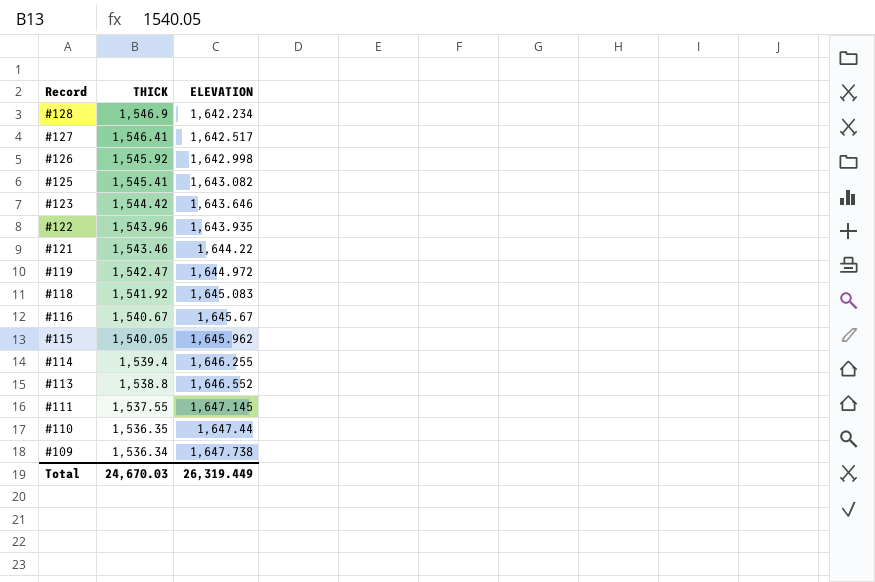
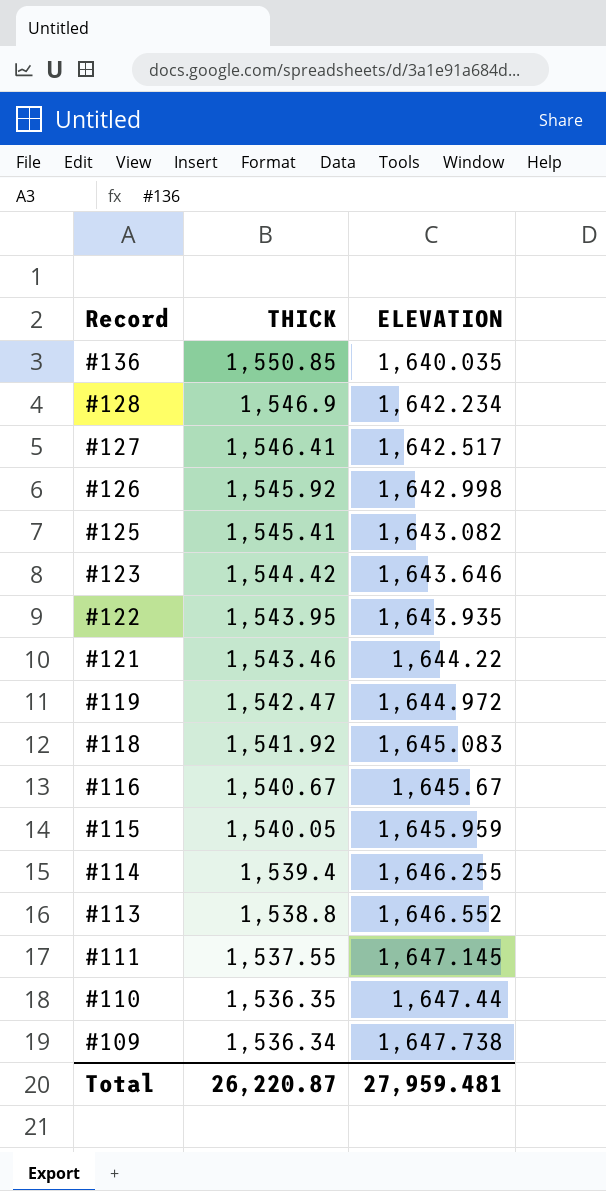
row #136: none -> 1,550.85 | 1,640.035
#122 | THICK: 1,543.96 -> 1,543.95
#115 | ELEVATION: 1,645.962 -> 1,645.959
Total | THICK: 24,670.03 -> 26,220.87
Total | ELEVATION: 26,319.449 -> 27,959.481

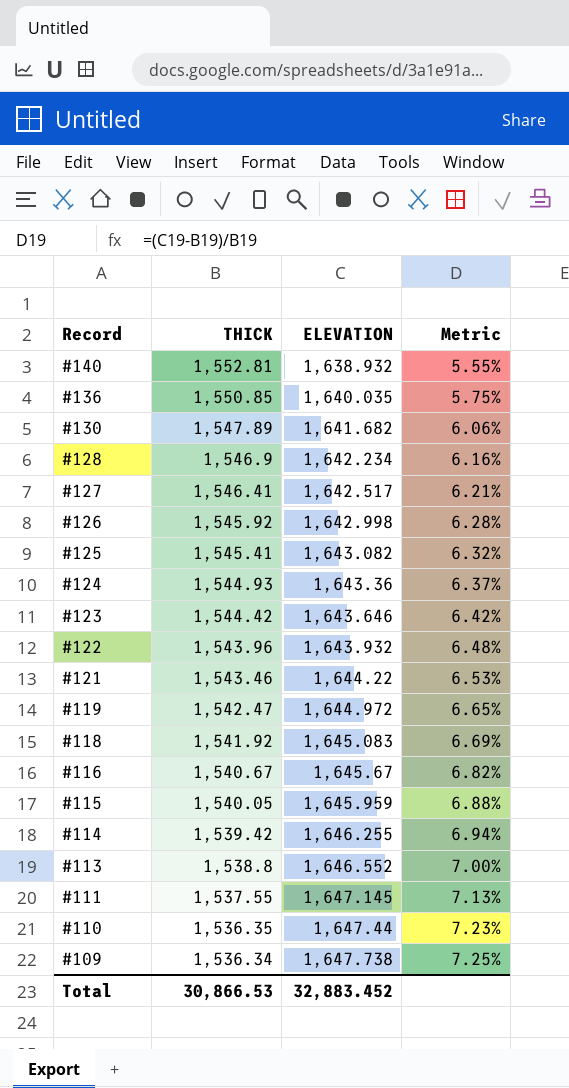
column Metric | formula: none -> ([ELEVATION] - [THICK]) / [THICK]
row #140: none -> 1,552.81 | 1,638.932 | 5.55%
row #130: none -> 1,547.89 | 1,641.682 | 6.06%
row #124: none -> 1,544.93 | 1,643.36 | 6.37%
#122 | THICK: 1,543.95 -> 1,543.96
#122 | ELEVATION: 1,643.935 -> 1,643.932
#114 | THICK: 1,539.4 -> 1,539.42
Total | THICK: 26,220.87 -> 30,866.53
Total | ELEVATION: 27,959.481 -> 32,883.452

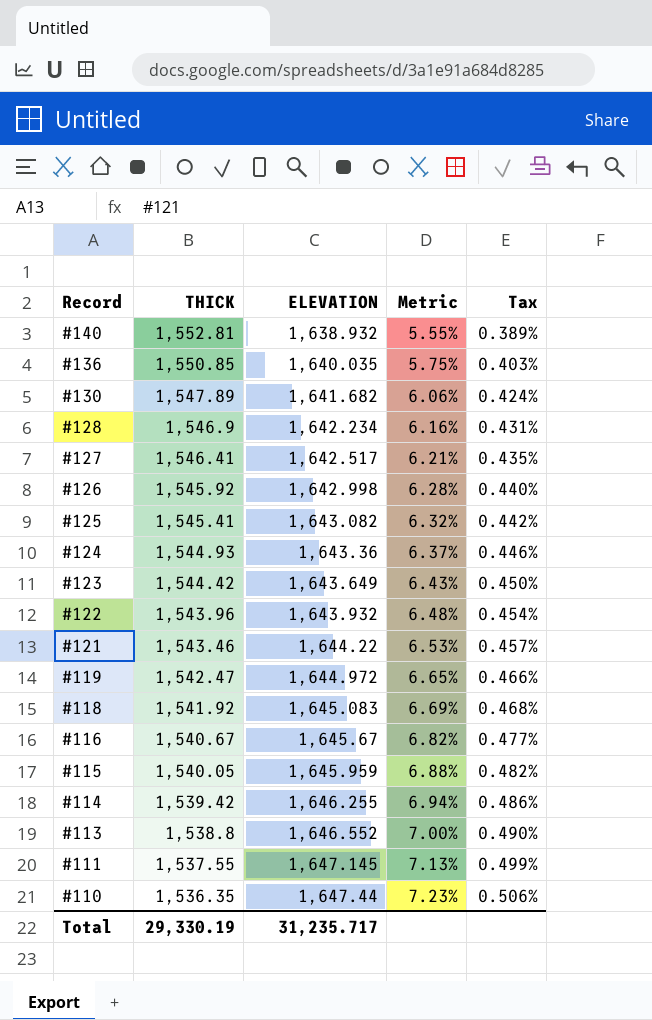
column Tax | formula: none -> [Metric] * 0.07
row #109: 1,536.34 | 1,647.738 | 7.25% -> none
#123 | ELEVATION: 1,643.646 -> 1,643.649
#123 | Metric: 6.42% -> 6.43%
Total | THICK: 30,866.53 -> 29,330.19
Total | ELEVATION: 32,883.452 -> 31,235.717

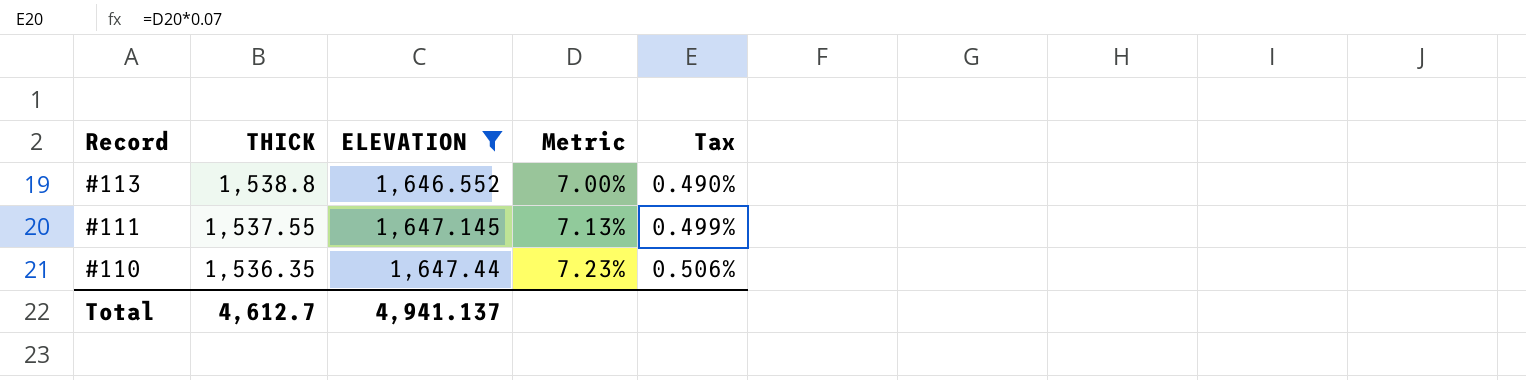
filter: none -> ELEVATION >= 1,646.552
Total | THICK: 29,330.19 -> 4,612.7
Total | ELEVATION: 31,235.717 -> 4,941.137

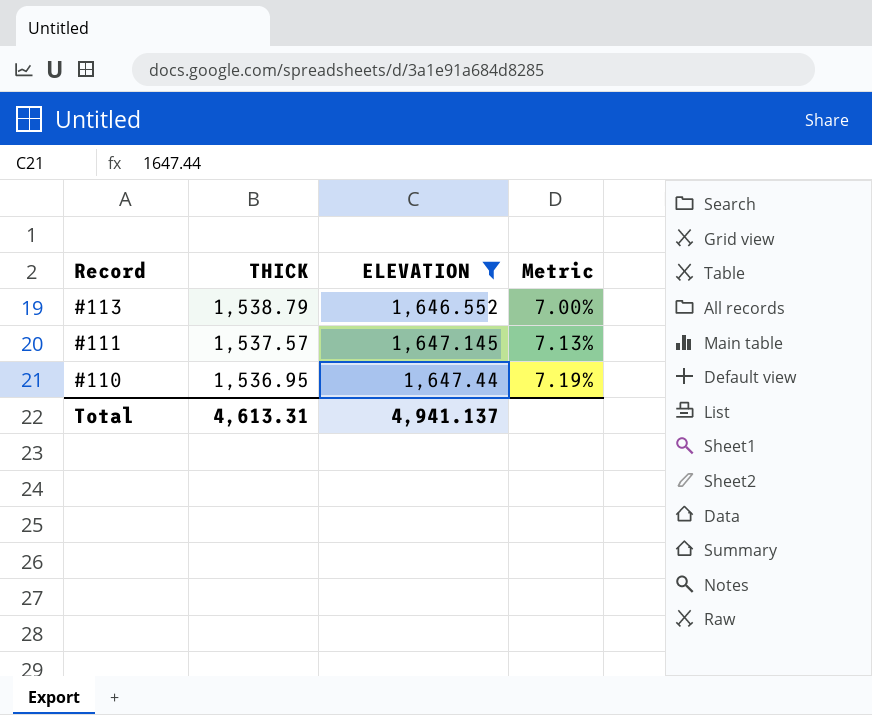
column Tax | formula: [Metric] * 0.07 -> none
#113 | THICK: 1,538.8 -> 1,538.79
#111 | THICK: 1,537.55 -> 1,537.57
#110 | THICK: 1,536.35 -> 1,536.95
#110 | Metric: 7.23% -> 7.19%
Total | THICK: 4,612.7 -> 4,613.31

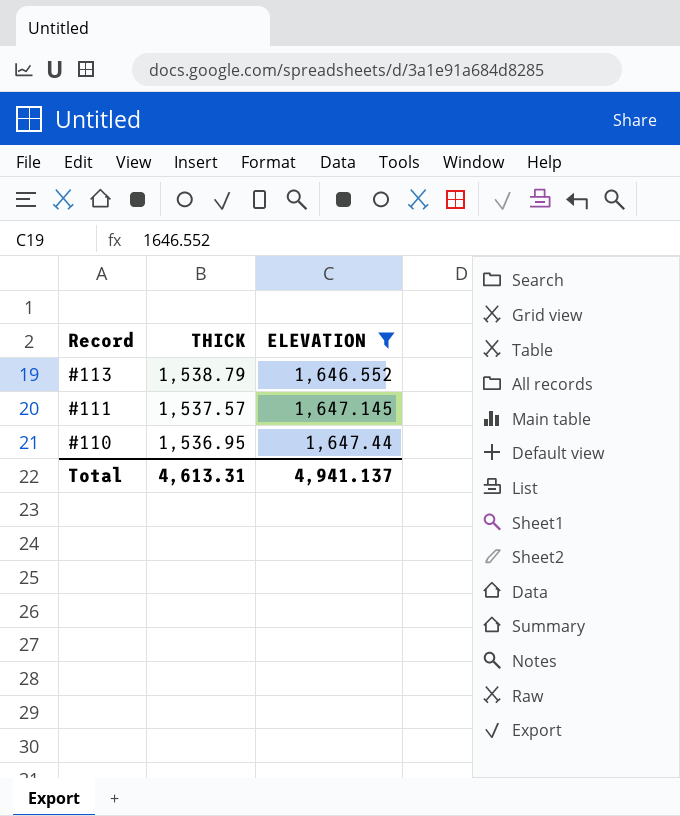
column Metric | formula: ([ELEVATION] - [THICK]) / [THICK] -> none

